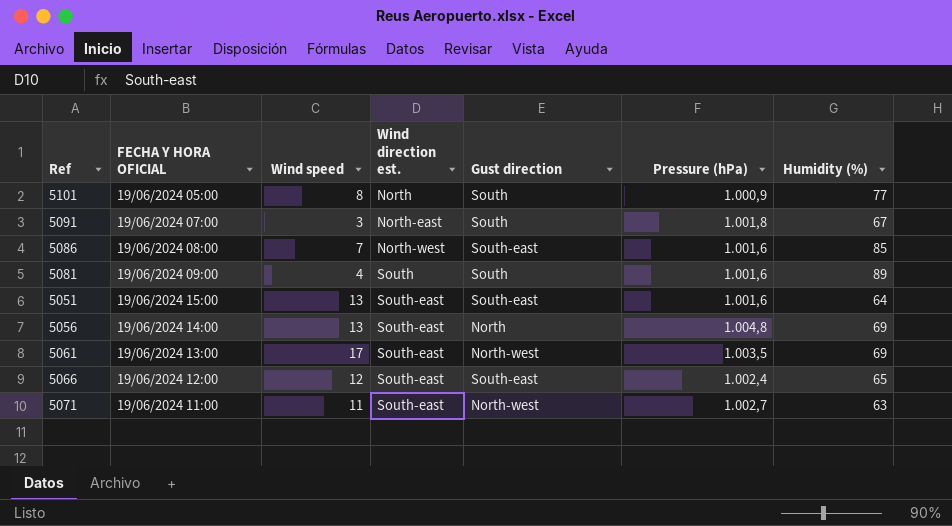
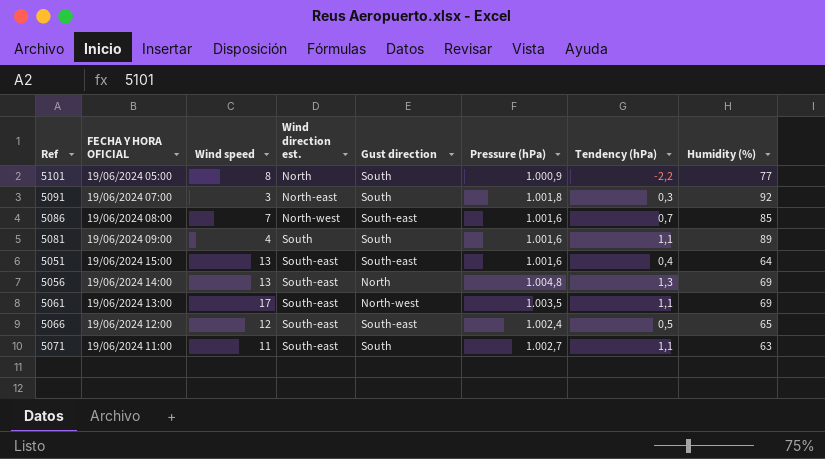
column Tendency (hPa) | position: none -> 7
5091 | Humidity (%): 67 -> 92
5071 | Gust direction: North-west -> South

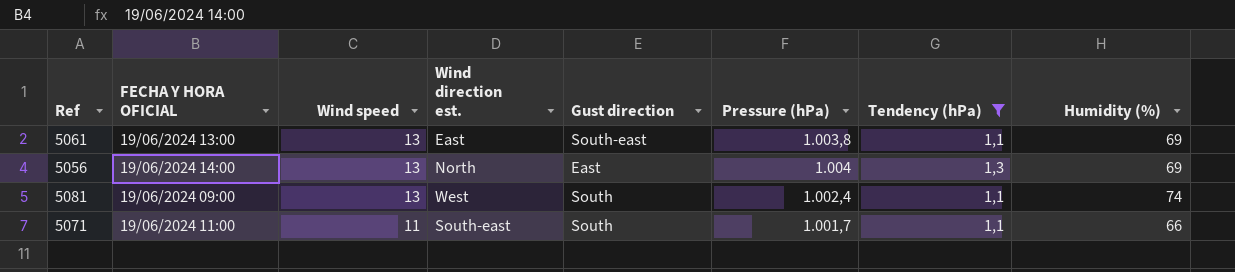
filter: none -> Tendency (hPa) >= 1,1
row order: Wind direction est. ascending -> Wind speed descending
5061 | Wind speed: 17 -> 13
5061 | Wind direction est.: South-east -> East
5061 | Gust direction: North-west -> South-east
5061 | Pressure (hPa): 1.003,5 -> 1.003,8
5056 | Wind direction est.: South-east -> North
5056 | Gust direction: North -> East
5056 | Pressure (hPa): 1.004,8 -> 1.004
5081 | Wind speed: 4 -> 13
5081 | Wind direction est.: South -> West
5081 | Pressure (hPa): 1.001,6 -> 1.002,4
5081 | Humidity (%): 89 -> 74
5071 | Pressure (hPa): 1.002,7 -> 1.001,7
5071 | Humidity (%): 63 -> 66

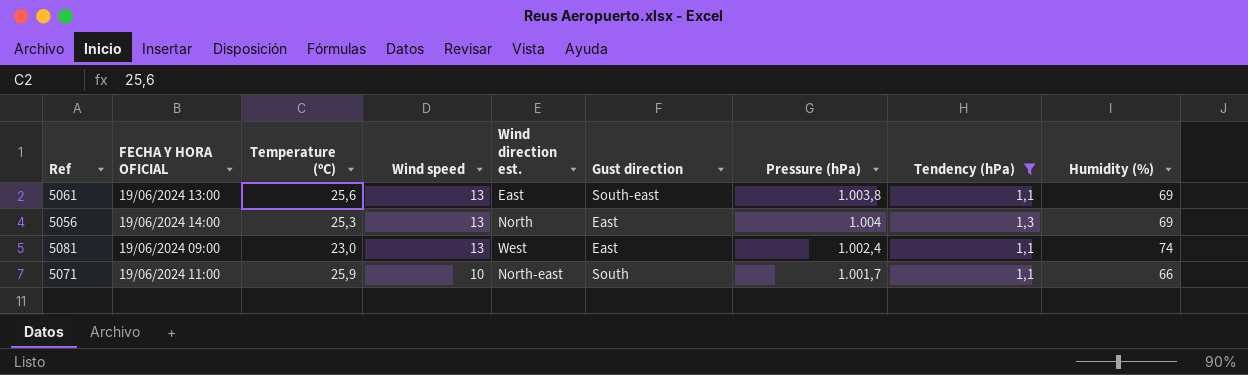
column Temperature (ºC) | position: none -> 3
5081 | Gust direction: South -> East
5071 | Wind speed: 11 -> 10
5071 | Wind direction est.: South-east -> North-east

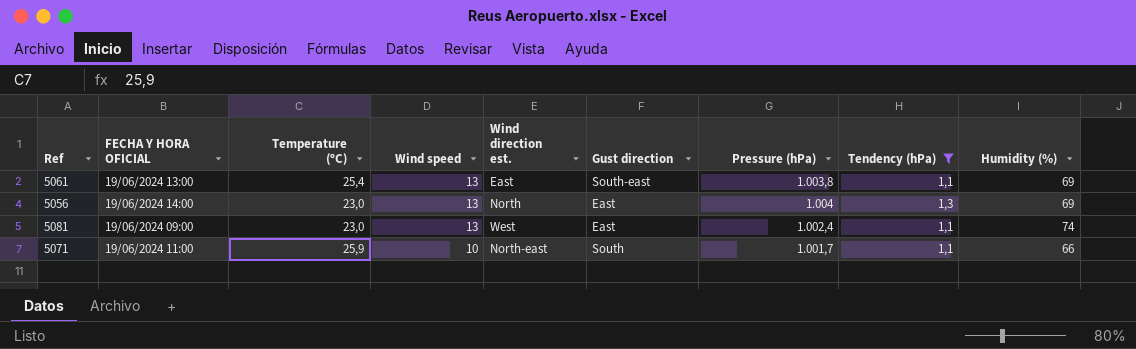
5061 | Temperature (ºC): 25,6 -> 25,4
5056 | Temperature (ºC): 25,3 -> 23,0

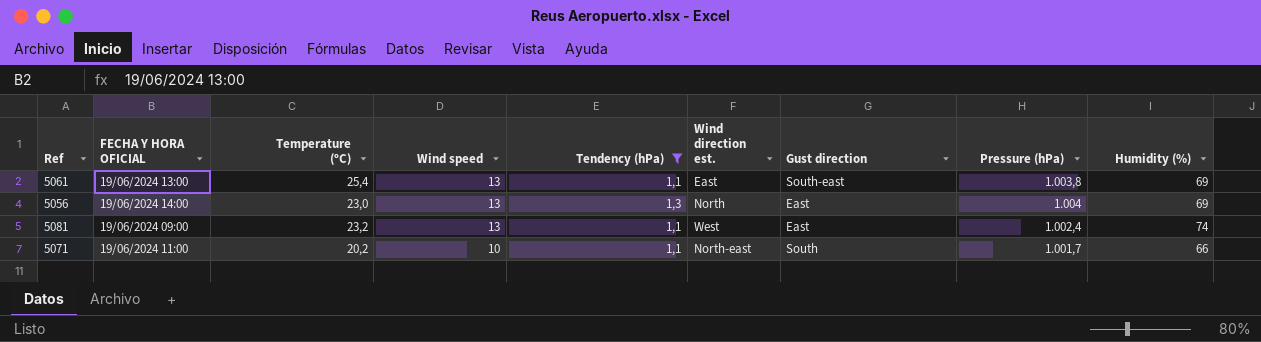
column Tendency (hPa) | position: 8 -> 5
5081 | Temperature (ºC): 23,0 -> 23,2
5071 | Temperature (ºC): 25,9 -> 20,2

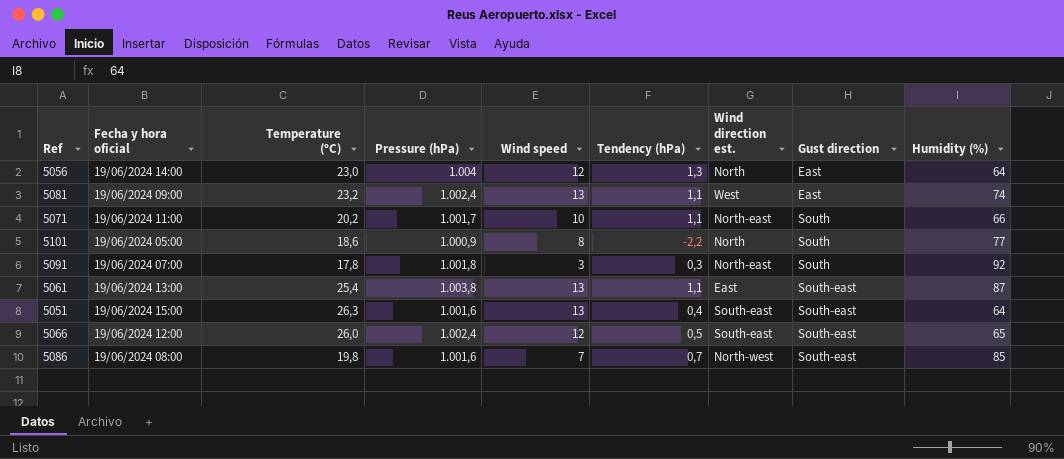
filter: Tendency (hPa) >= 1,1 -> none
row order: Wind speed descending -> Gust direction ascending
column name: FECHA Y HORA OFICIAL -> Fecha y hora oficial
column Pressure (hPa) | position: 8 -> 4
5056 | Wind speed: 13 -> 12
5056 | Humidity (%): 69 -> 64
5061 | Humidity (%): 69 -> 87

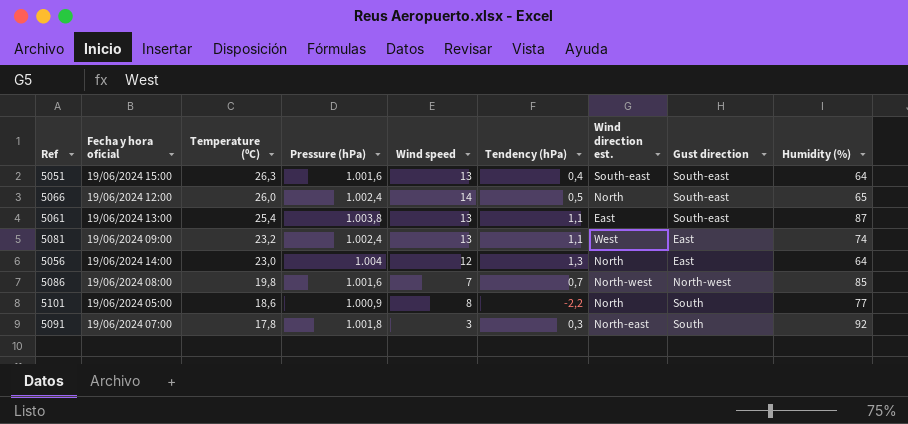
row order: Gust direction ascending -> Temperature (ºC) descending
row 5071: 19/06/2024 11:00 | 20,2 | 1.001,7 | 10 | 1,1 | North-east | South | 66 -> none
5066 | Wind speed: 12 -> 14
5066 | Wind direction est.: South-east -> North
5086 | Gust direction: South-east -> North-west

